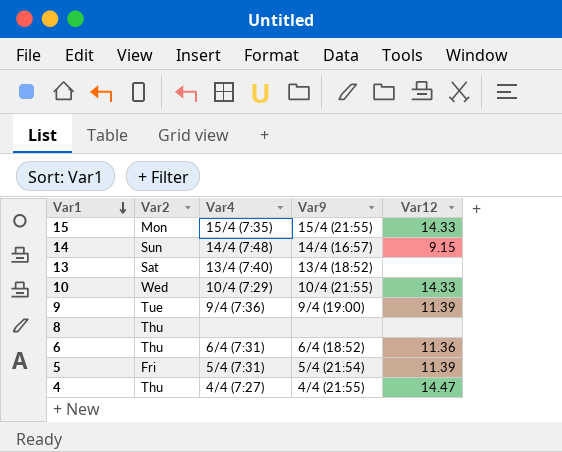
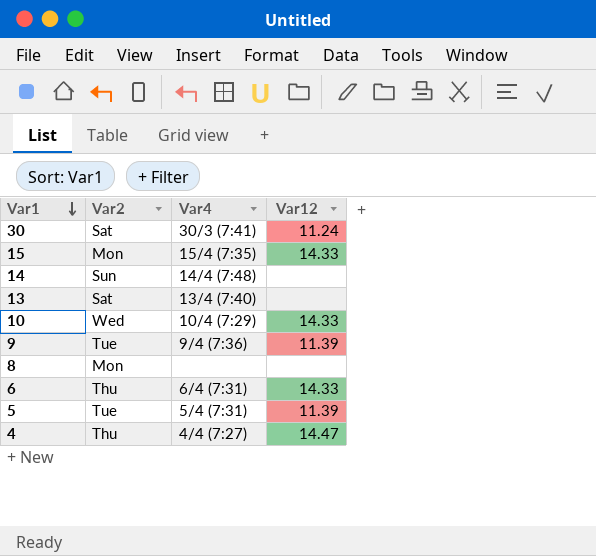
column Var9 | position: 4 -> none
row 30: none -> Sat | 30/3 (7:41) | 11.24
14 | Var12: 9.15 -> none
8 | Var2: Thu -> Mon
6 | Var12: 11.36 -> 14.33
5 | Var2: Fri -> Tue

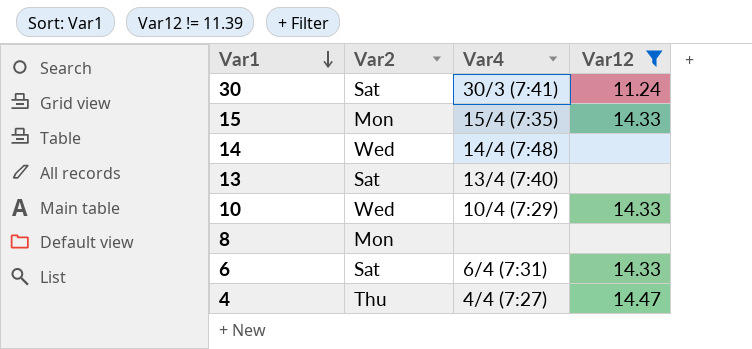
filter: none -> Var12 != 11.39
14 | Var2: Sun -> Wed
6 | Var2: Thu -> Sat

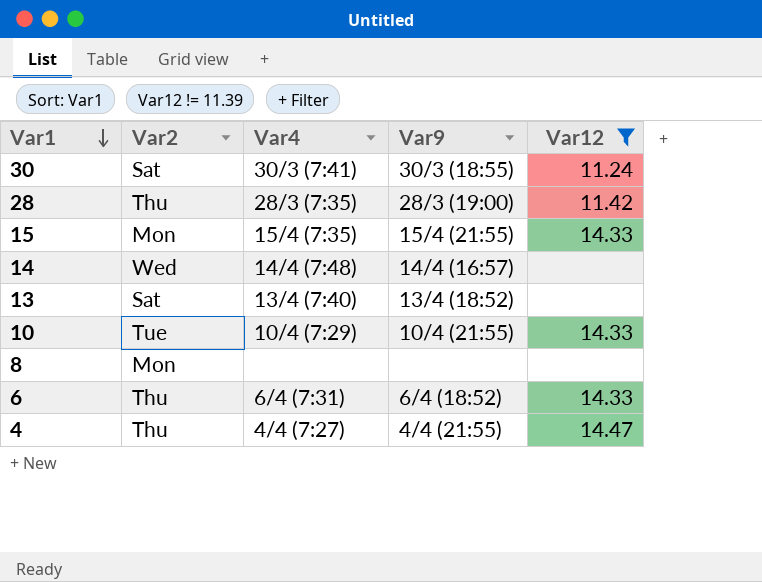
column Var9 | position: none -> 4
row 28: none -> Thu | 28/3 (7:35) | 28/3 (19:00) | 11.42
10 | Var2: Wed -> Tue
6 | Var2: Sat -> Thu

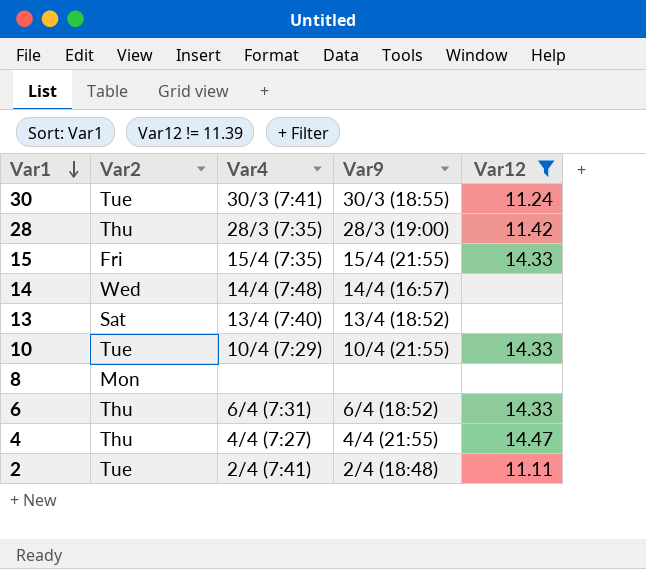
30 | Var2: Sat -> Tue
15 | Var2: Mon -> Fri
row 2: none -> Tue | 2/4 (7:41) | 2/4 (18:48) | 11.11

